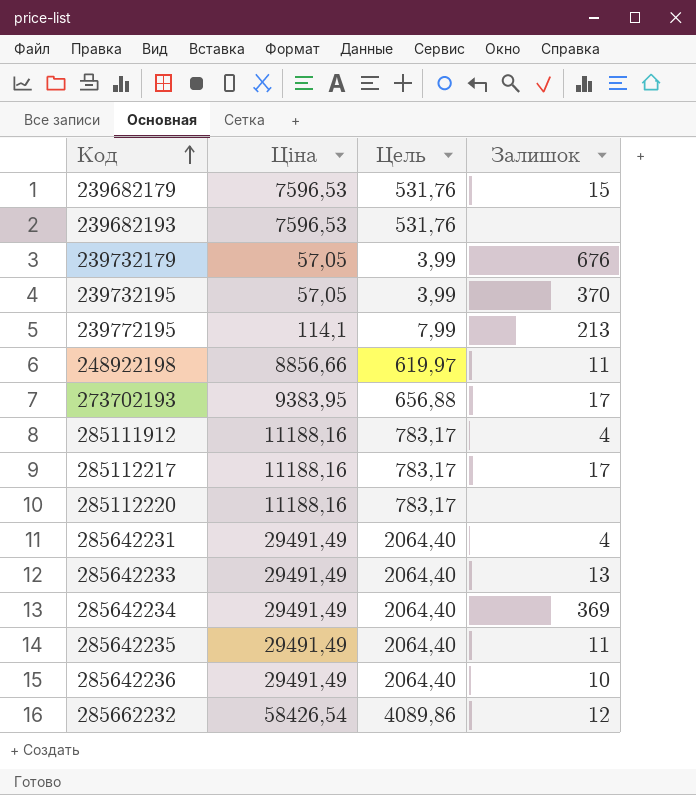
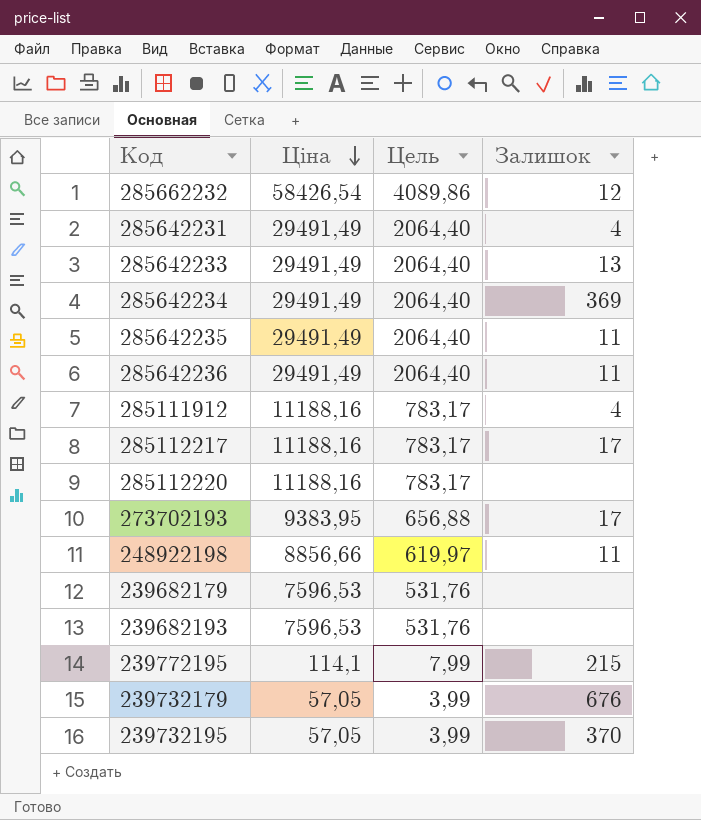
row order: Код ascending -> Ціна descending
285642236 | Залишок: 10 -> 11
239682179 | Залишок: 15 -> none
239772195 | Залишок: 213 -> 215

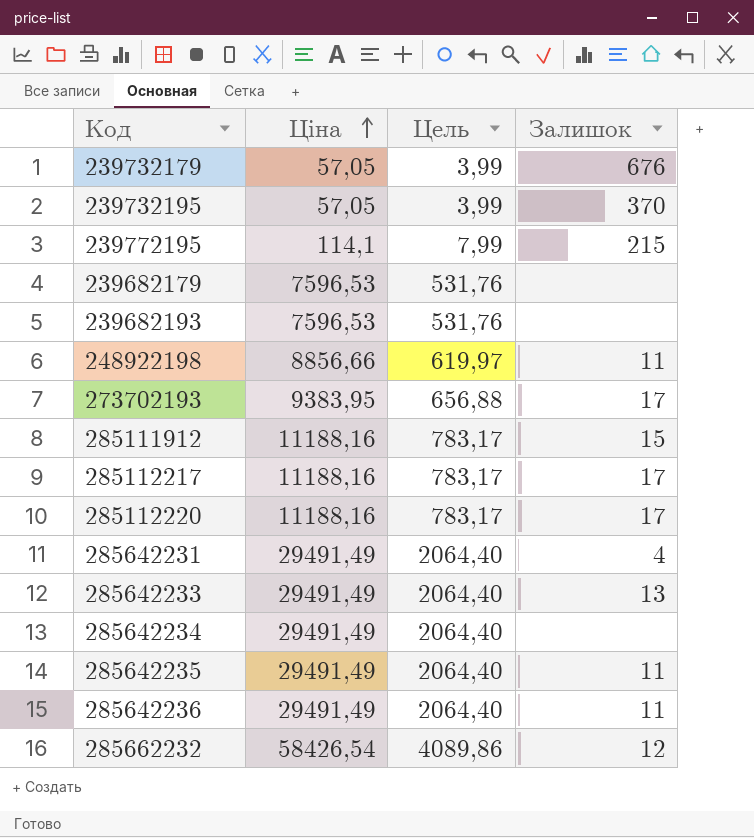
row order: Ціна descending -> Ціна ascending
285111912 | Залишок: 4 -> 15
285112220 | Залишок: none -> 17
285642234 | Залишок: 369 -> none

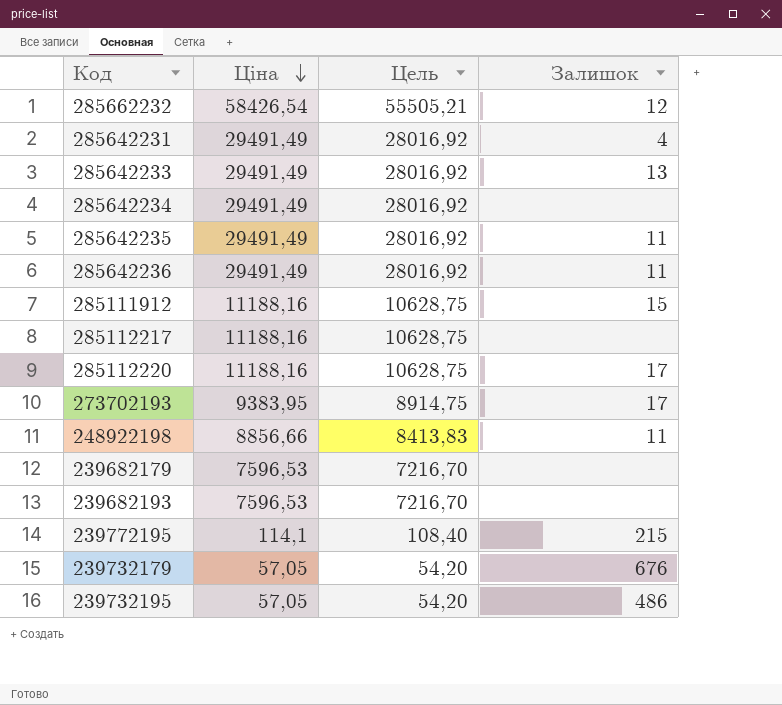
row order: Ціна ascending -> Ціна descending
column Цель | formula: [Ціна] * 0,07 -> [Ціна] * 0,95
285112217 | Залишок: 17 -> none
239732195 | Залишок: 370 -> 486

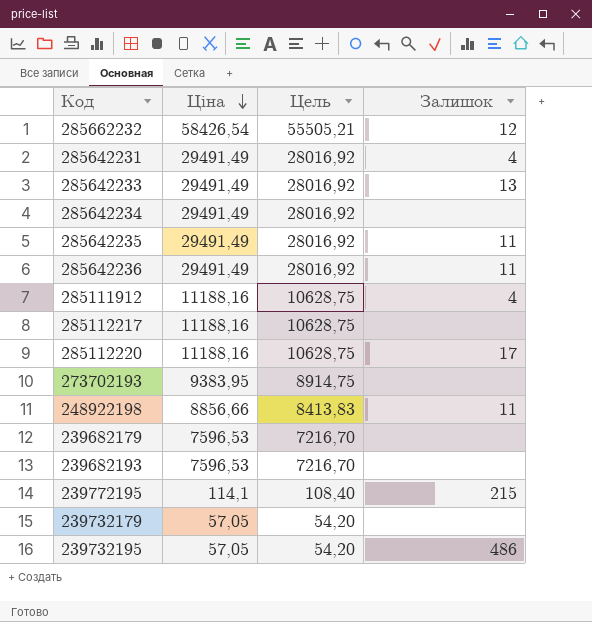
285111912 | Залишок: 15 -> 4
273702193 | Залишок: 17 -> none
239732179 | Залишок: 676 -> none

